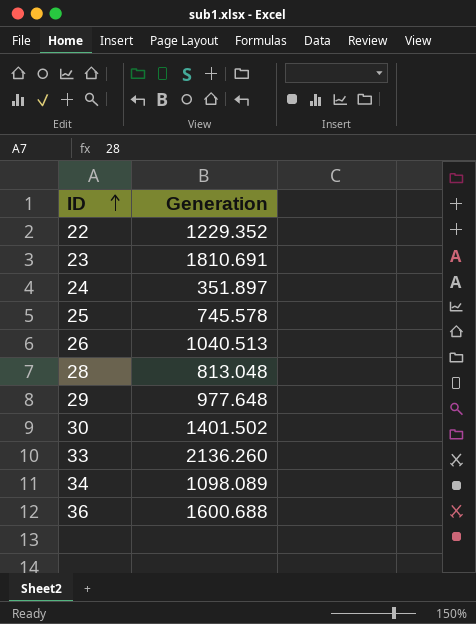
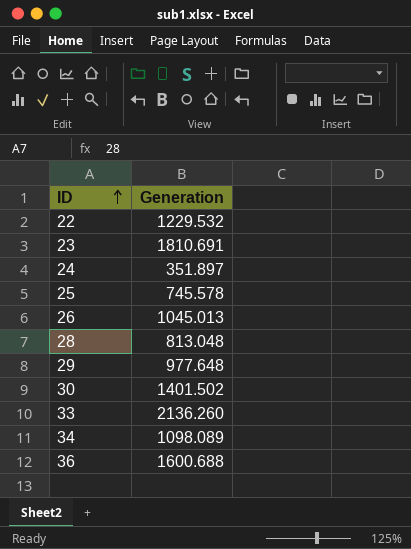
22 | Generation: 1229.352 -> 1229.532
26 | Generation: 1040.513 -> 1045.013

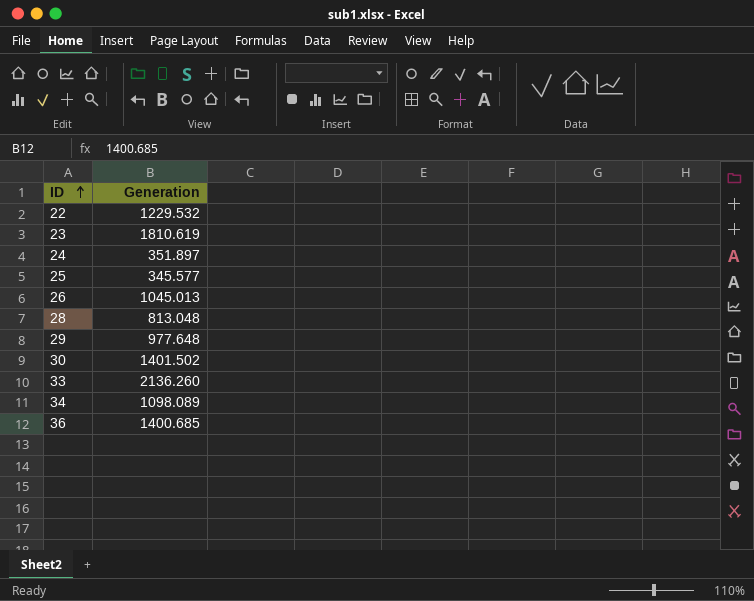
23 | Generation: 1810.691 -> 1810.619
25 | Generation: 745.578 -> 345.577
36 | Generation: 1600.688 -> 1400.685

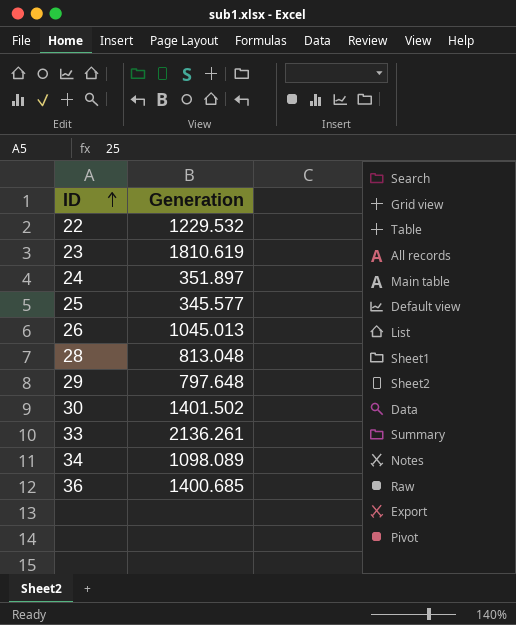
29 | Generation: 977.648 -> 797.648
33 | Generation: 2136.260 -> 2136.261

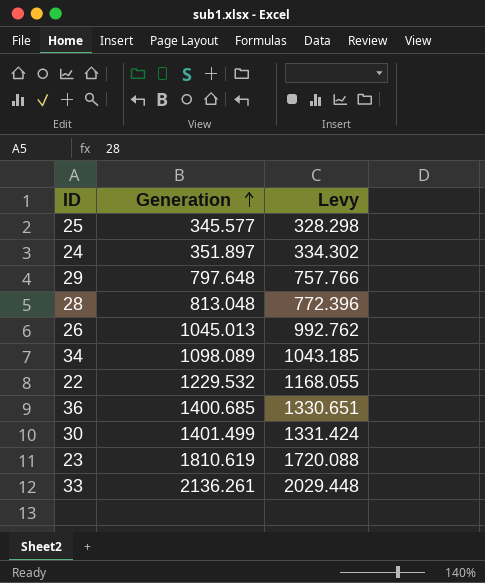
row order: ID ascending -> Generation ascending
column Levy | formula: none -> [Generation] * 0.95
30 | Generation: 1401.502 -> 1401.499

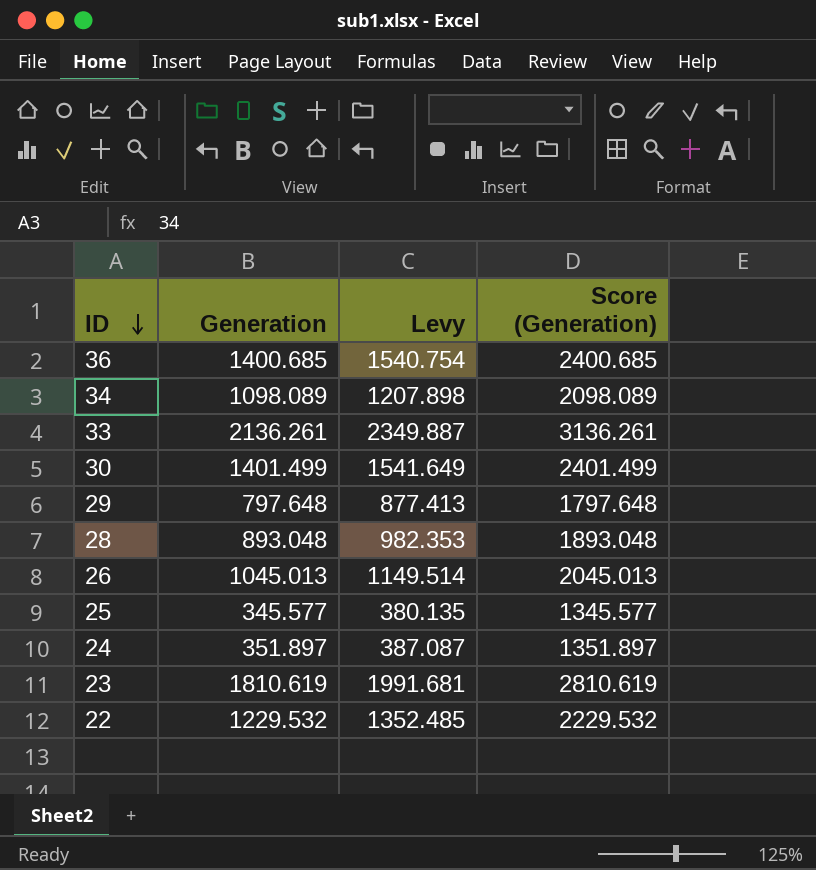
row order: Generation ascending -> ID descending
column Levy | formula: [Generation] * 0.95 -> [Generation] * 1.1
column Score (Generation) | formula: none -> [Generation] + 1000
28 | Generation: 813.048 -> 893.048

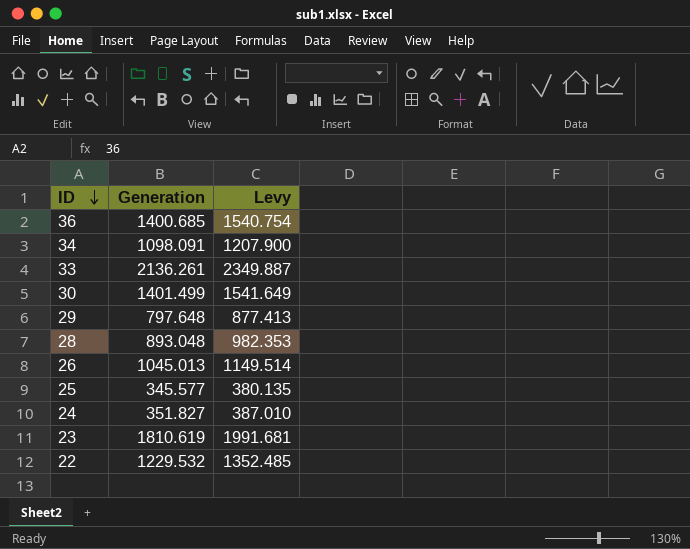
column Score (Generation) | formula: [Generation] + 1000 -> none
34 | Generation: 1098.089 -> 1098.091
34 | Levy: 1207.898 -> 1207.900
24 | Generation: 351.897 -> 351.827
24 | Levy: 387.087 -> 387.010

